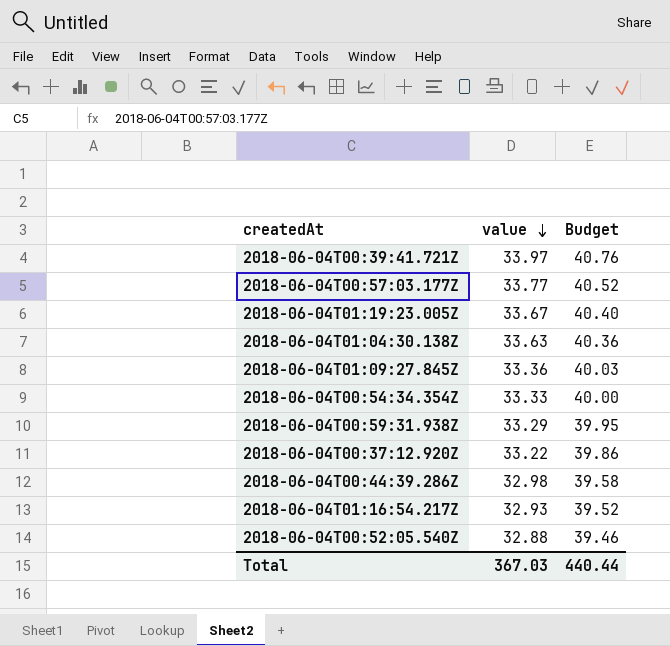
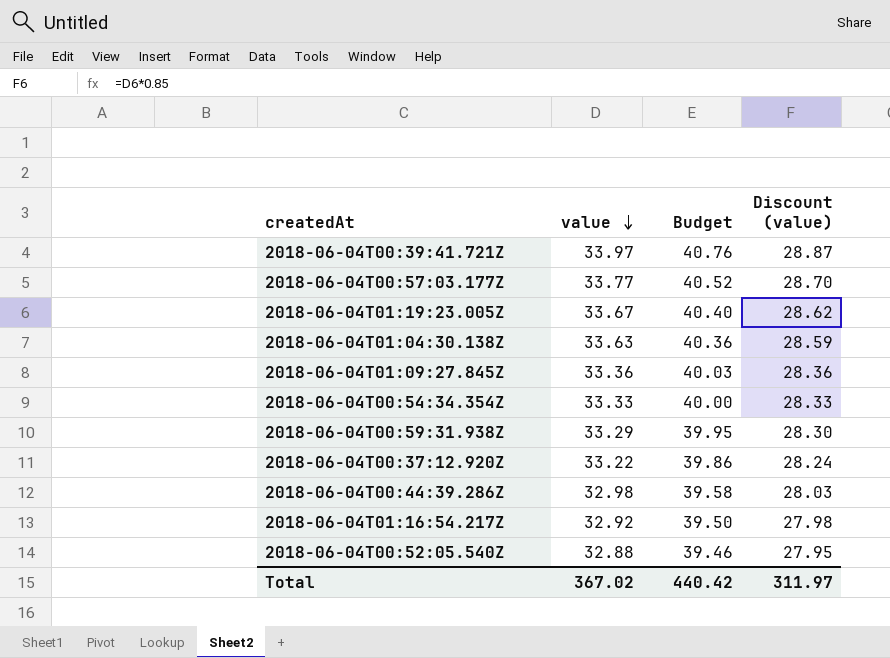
column Discount (value) | formula: none -> [value] * 0.85
2018-06-04T01:16:54.217Z | value: 32.93 -> 32.92
2018-06-04T01:16:54.217Z | Budget: 39.52 -> 39.50
Total | value: 367.03 -> 367.02
Total | Budget: 440.44 -> 440.42

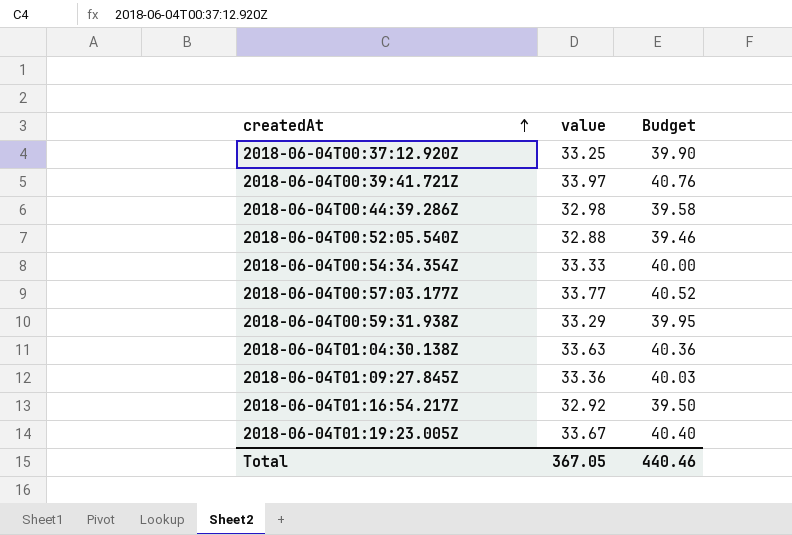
row order: value descending -> createdAt ascending
column Discount (value) | formula: [value] * 0.85 -> none
2018-06-04T00:37:12.920Z | value: 33.22 -> 33.25
2018-06-04T00:37:12.920Z | Budget: 39.86 -> 39.90
Total | value: 367.02 -> 367.05
Total | Budget: 440.42 -> 440.46

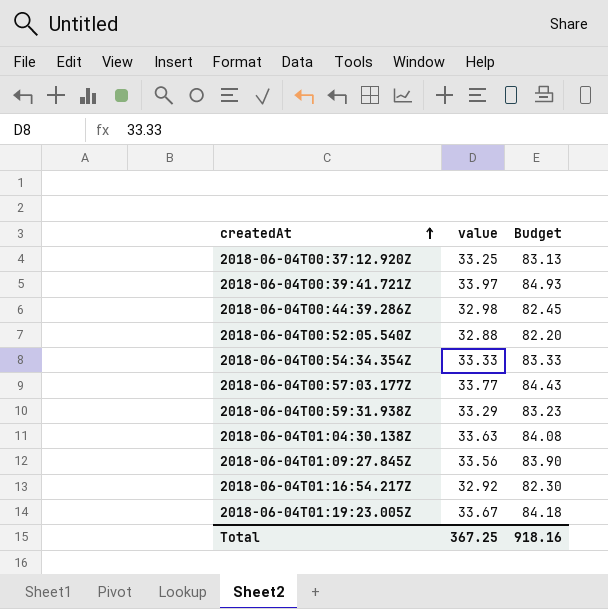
column Budget | formula: [value] * 1.2 -> [value] * 2.5
2018-06-04T01:09:27.845Z | value: 33.36 -> 33.56
Total | value: 367.05 -> 367.25
Total | Budget: 440.46 -> 918.16

